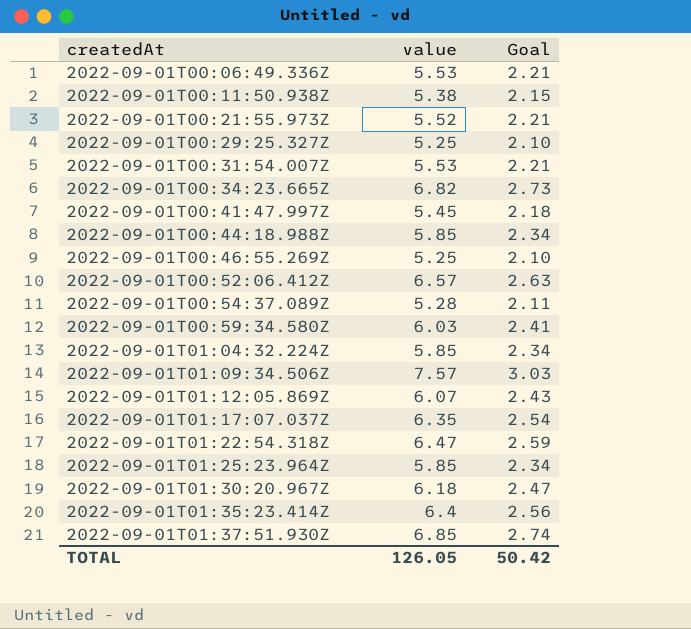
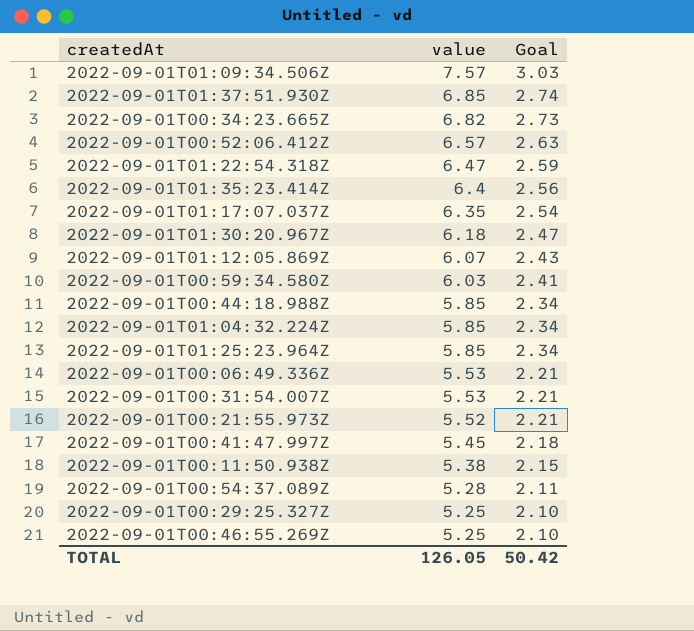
row order: createdAt ascending -> value descending

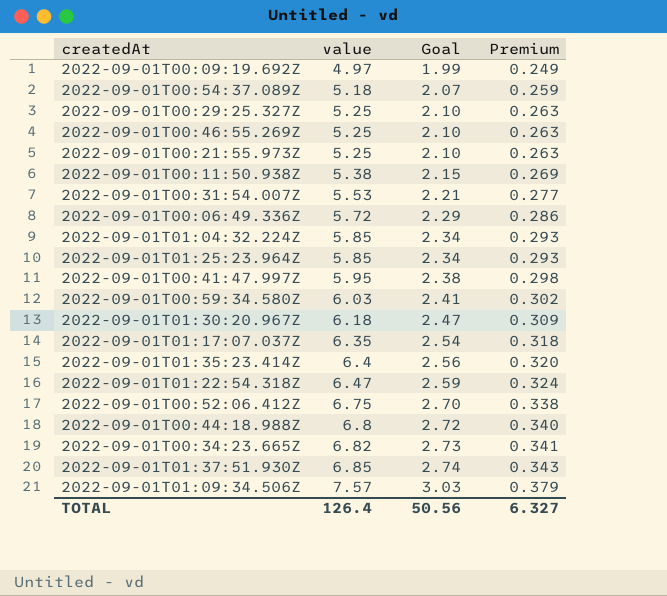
row order: value descending -> value ascending
column Premium | formula: none -> [value] * 0.05
row 2022-09-01T01:12:05.869Z: 6.07 | 2.43 -> none
row 2022-09-01T00:09:19.692Z: none -> 4.97 | 1.99 | 0.249
2022-09-01T00:54:37.089Z | value: 5.28 -> 5.18
2022-09-01T00:54:37.089Z | Goal: 2.11 -> 2.07
2022-09-01T00:21:55.973Z | value: 5.52 -> 5.25
2022-09-01T00:21:55.973Z | Goal: 2.21 -> 2.10
2022-09-01T00:06:49.336Z | value: 5.53 -> 5.72
2022-09-01T00:06:49.336Z | Goal: 2.21 -> 2.29
2022-09-01T00:41:47.997Z | value: 5.45 -> 5.95
2022-09-01T00:41:47.997Z | Goal: 2.18 -> 2.38
2022-09-01T00:52:06.412Z | value: 6.57 -> 6.75
2022-09-01T00:52:06.412Z | Goal: 2.63 -> 2.70
2022-09-01T00:44:18.988Z | value: 5.85 -> 6.8
2022-09-01T00:44:18.988Z | Goal: 2.34 -> 2.72
TOTAL | value: 126.05 -> 126.4
TOTAL | Goal: 50.42 -> 50.56

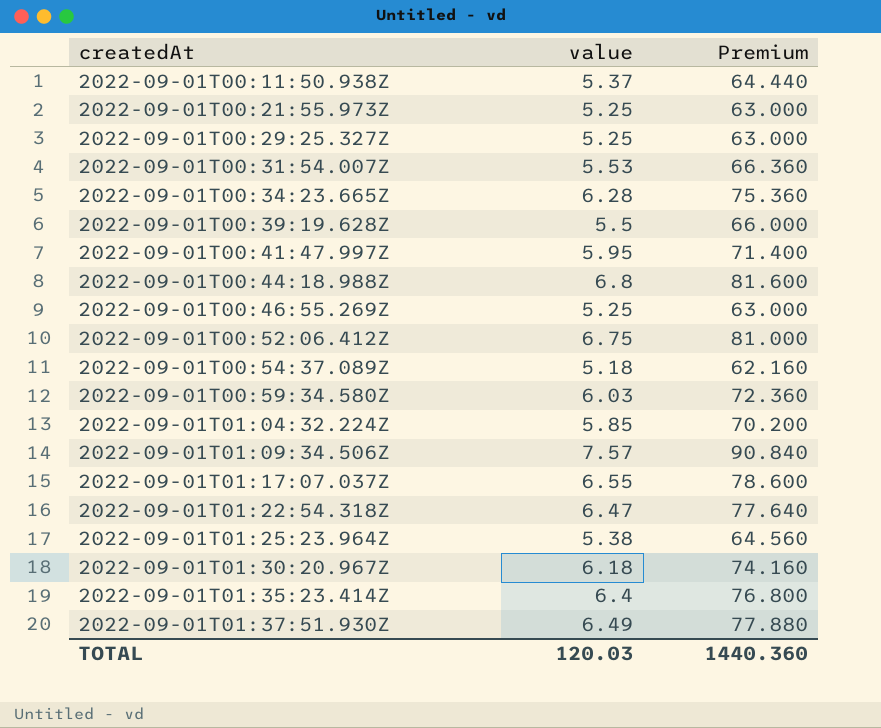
row order: value ascending -> createdAt ascending
column Goal | formula: [value] * 0.4 -> none
column Premium | formula: [value] * 0.05 -> [value] * 12
row 2022-09-01T00:09:19.692Z: 4.97 | 1.99 | 0.249 -> none
row 2022-09-01T00:06:49.336Z: 5.72 | 2.29 | 0.286 -> none
2022-09-01T00:11:50.938Z | value: 5.38 -> 5.37
2022-09-01T00:34:23.665Z | value: 6.82 -> 6.28
row 2022-09-01T00:39:19.628Z: none -> 5.5 | 66.000
2022-09-01T01:17:07.037Z | value: 6.35 -> 6.55
2022-09-01T01:25:23.964Z | value: 5.85 -> 5.38
2022-09-01T01:37:51.930Z | value: 6.85 -> 6.49
TOTAL | value: 126.4 -> 120.03
TOTAL | Premium: 6.327 -> 1440.360

